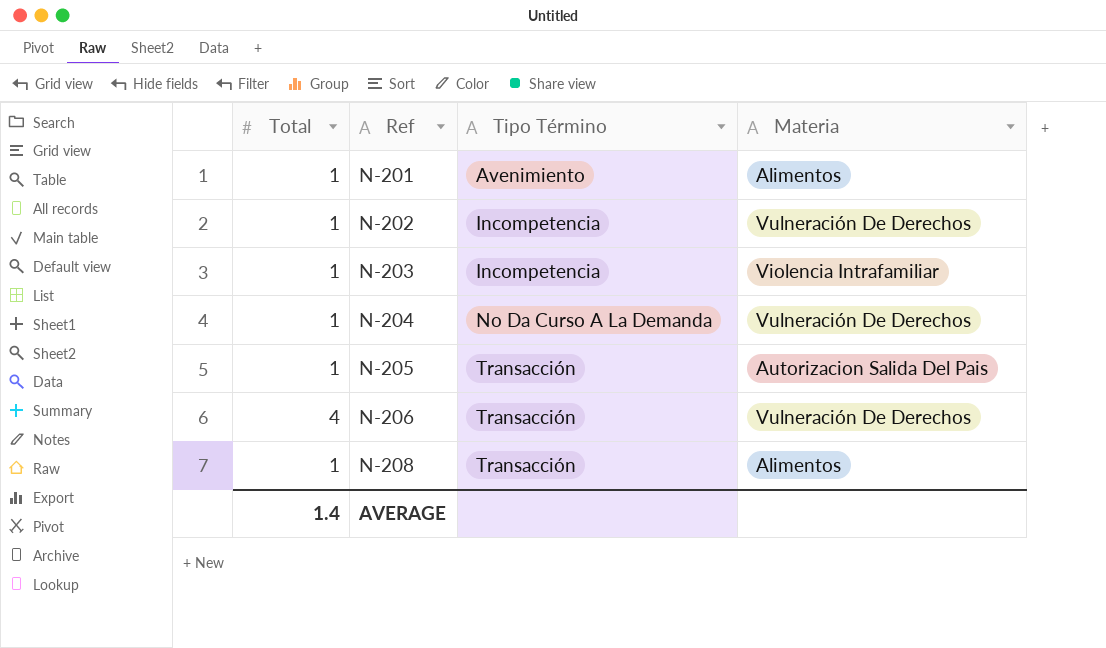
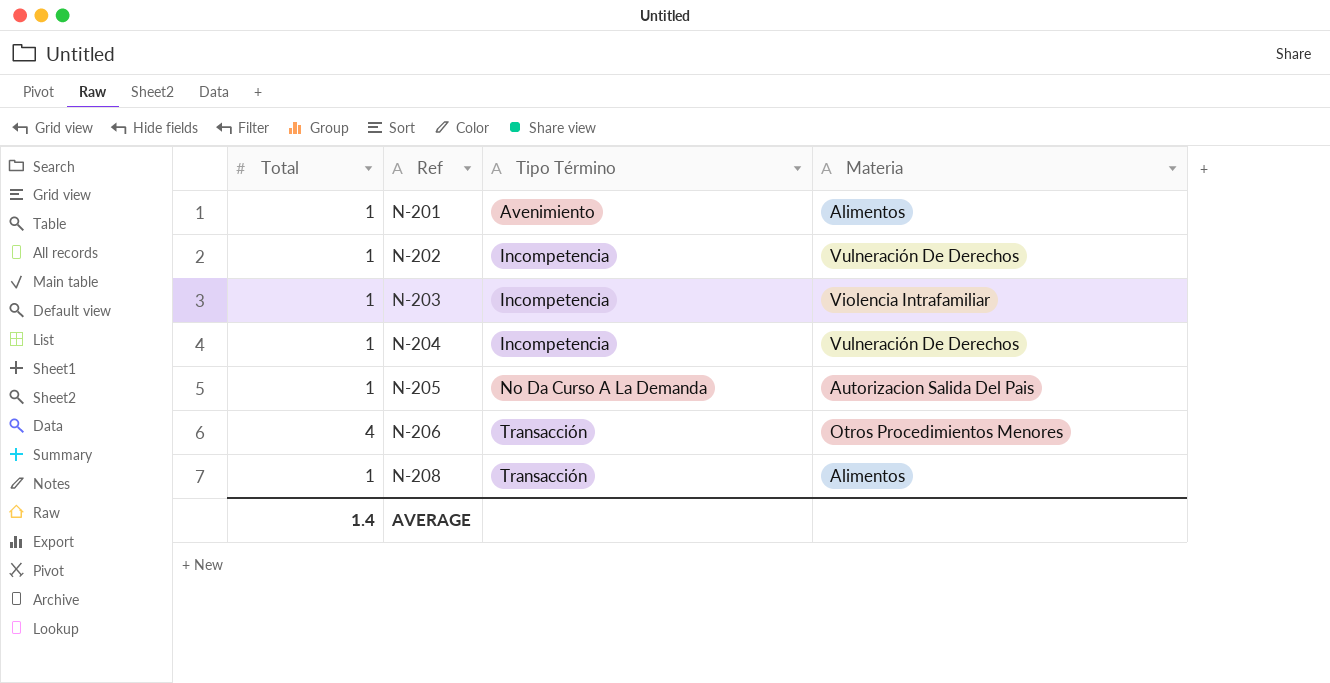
N-204 | Tipo Término: No Da Curso A La Demanda -> Incompetencia
N-205 | Tipo Término: Transacción -> No Da Curso A La Demanda
N-206 | Materia: Vulneración De Derechos -> Otros Procedimientos Menores

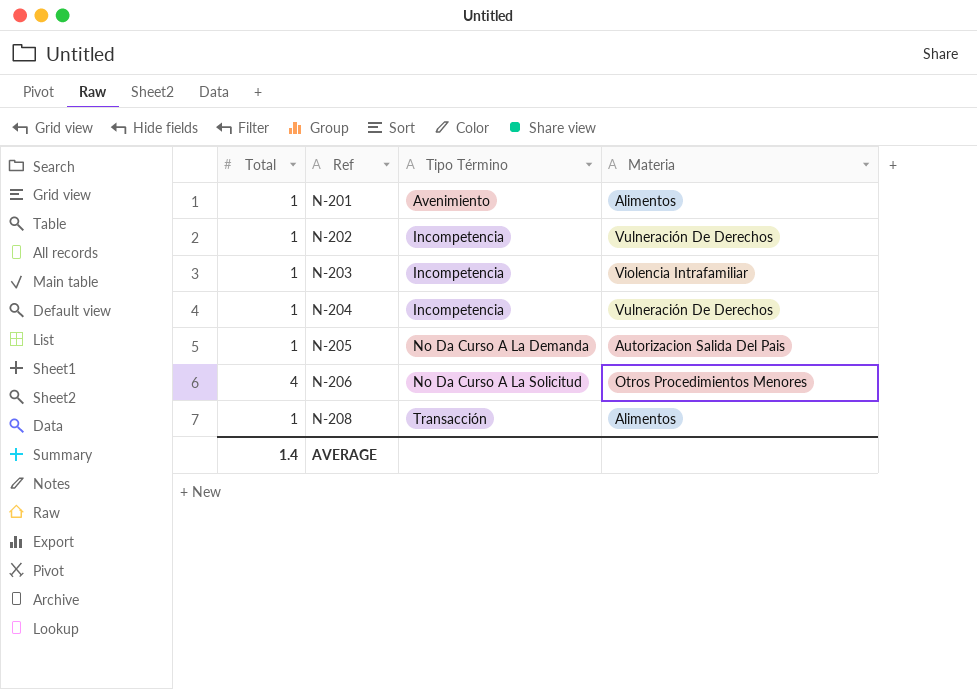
N-206 | Tipo Término: Transacción -> No Da Curso A La Solicitud

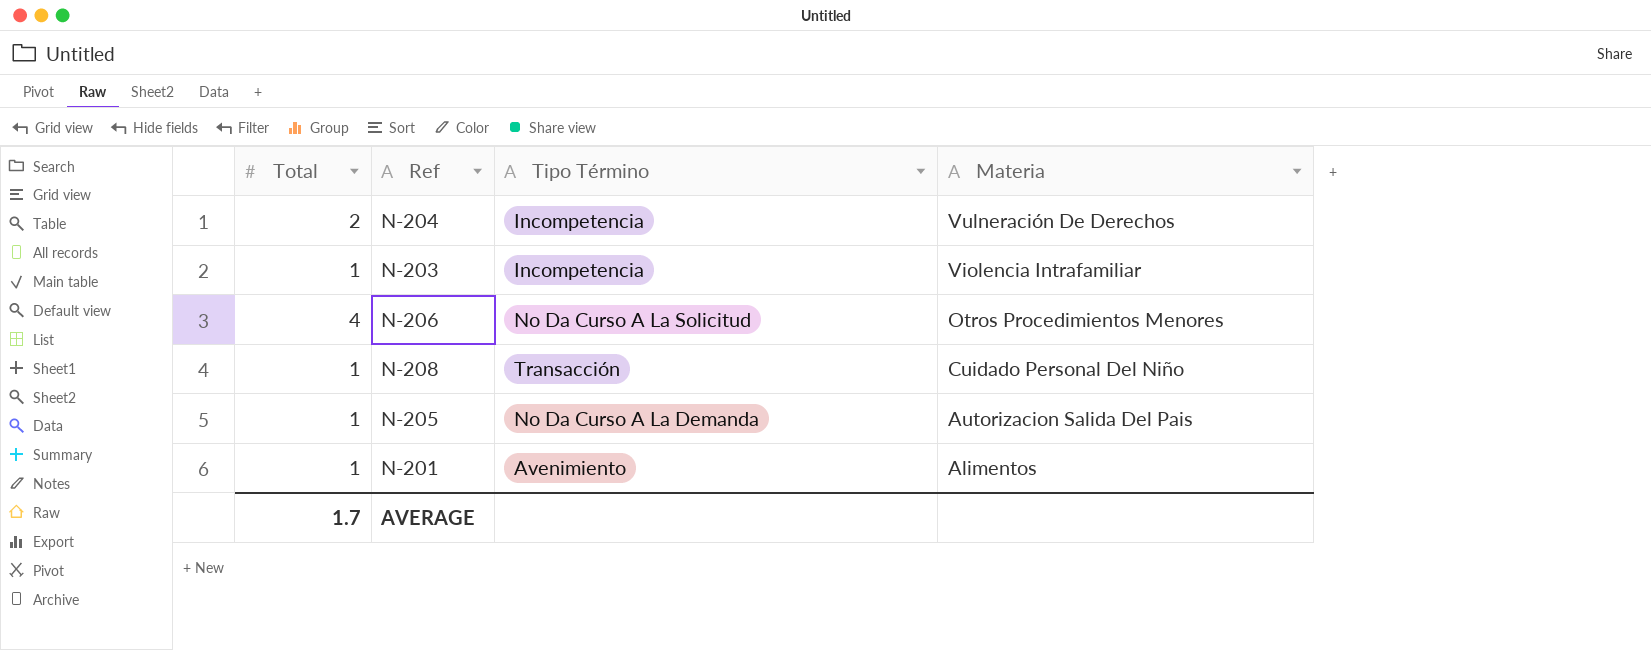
row order: Ref ascending -> Materia descending
row N-202: 1 | Incompetencia | Vulneración De Derechos -> none
N-204 | Total: 1 -> 2
N-208 | Materia: Alimentos -> Cuidado Personal Del Niño
AVERAGE | Total: 1.4 -> 1.7

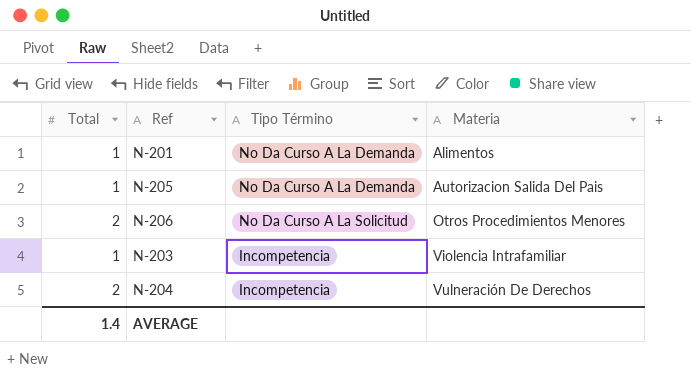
row order: Materia descending -> Materia ascending
row N-208: 1 | Transacción | Cuidado Personal Del Niño -> none
N-201 | Tipo Término: Avenimiento -> No Da Curso A La Demanda
N-206 | Total: 4 -> 2
AVERAGE | Total: 1.7 -> 1.4

